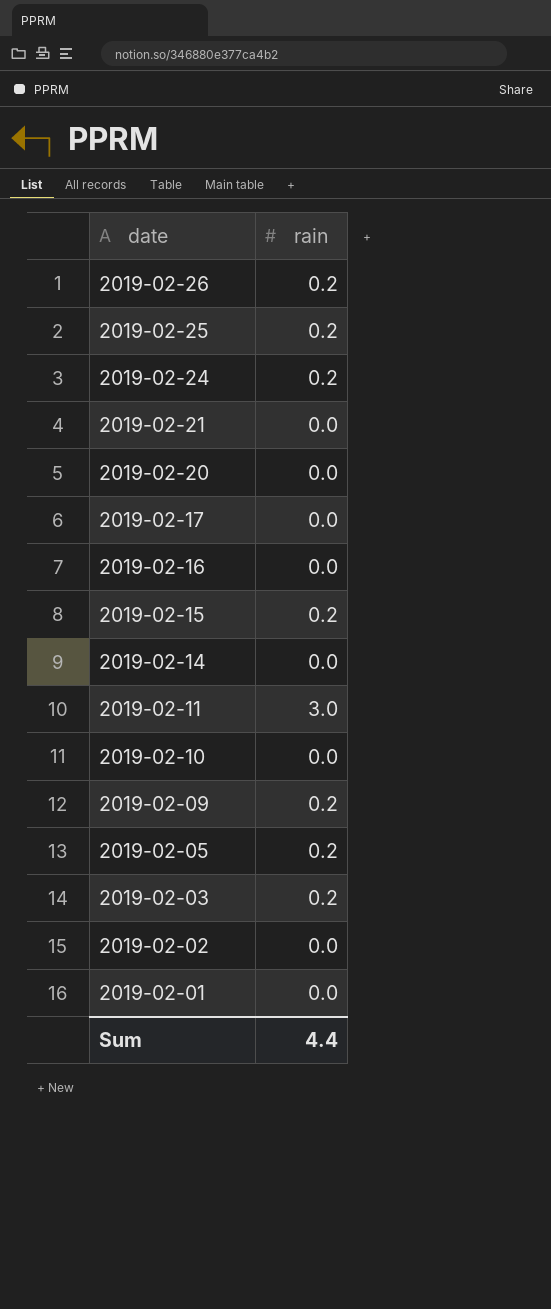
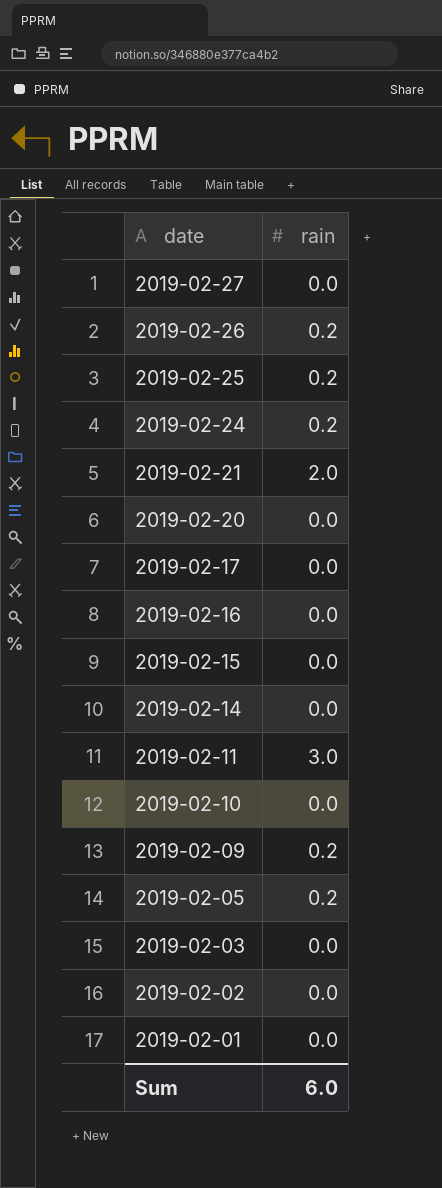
row 2019-02-27: none -> 0.0
2019-02-21 | rain: 0.0 -> 2.0
2019-02-15 | rain: 0.2 -> 0.0
2019-02-03 | rain: 0.2 -> 0.0
Sum | rain: 4.4 -> 6.0

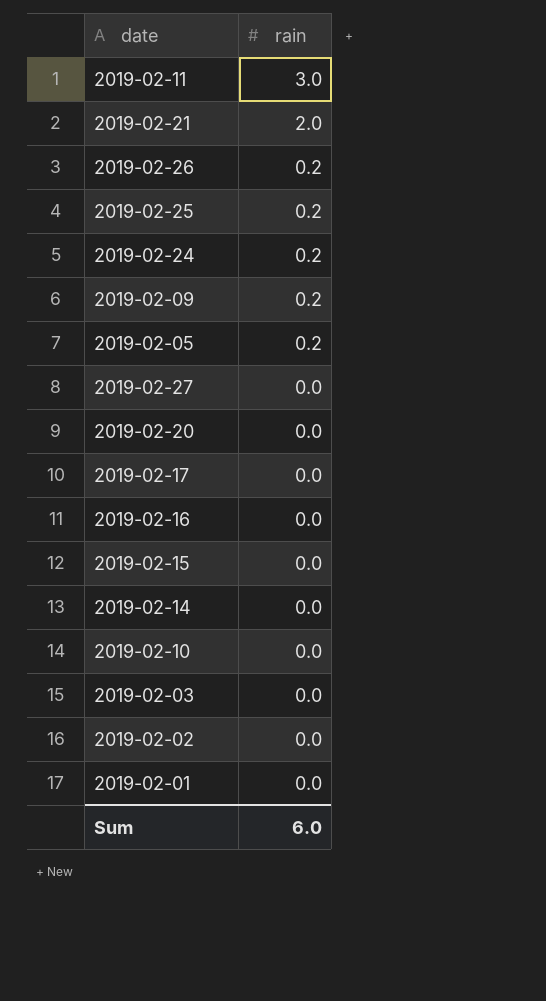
row order: date descending -> rain descending

